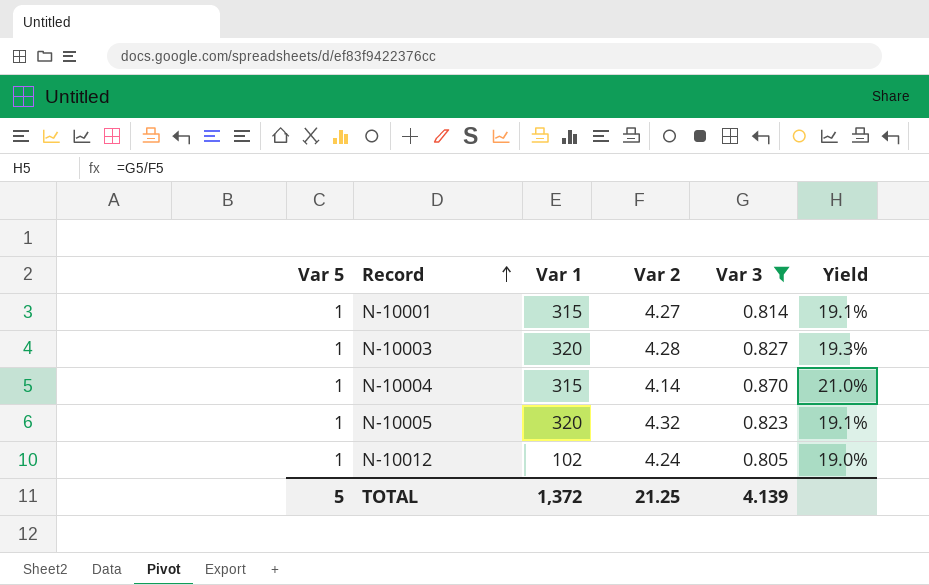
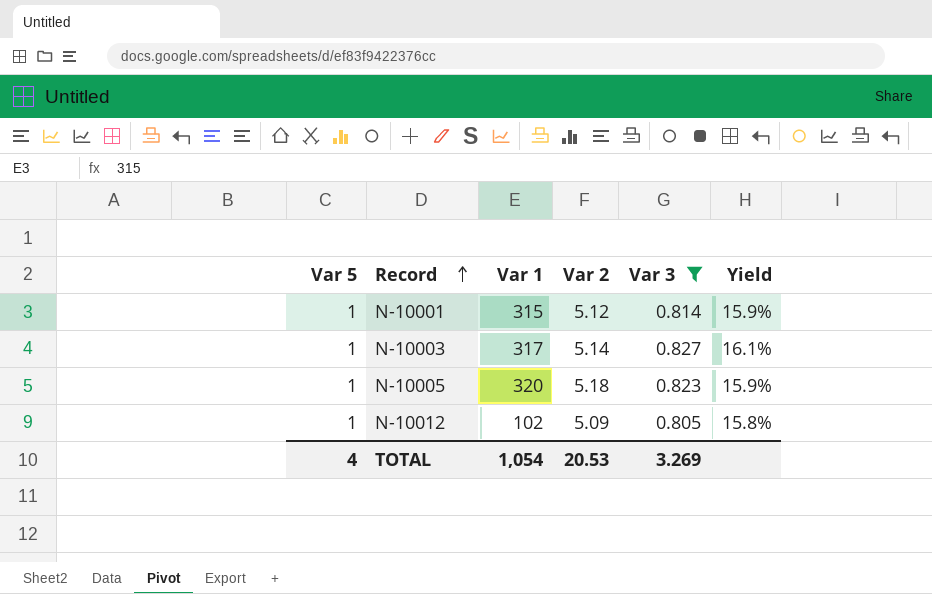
row N-10004: 1 | 315 | 4.14 | 0.870 | 21.0% -> none
N-10001 | Var 2: 4.27 -> 5.12
N-10001 | Yield: 19.1% -> 15.9%
N-10003 | Var 1: 320 -> 317
N-10003 | Var 2: 4.28 -> 5.14
N-10003 | Yield: 19.3% -> 16.1%
N-10005 | Var 2: 4.32 -> 5.18
N-10005 | Yield: 19.1% -> 15.9%
N-10012 | Var 2: 4.24 -> 5.09
N-10012 | Yield: 19.0% -> 15.8%
TOTAL | Var 5: 5 -> 4
TOTAL | Var 1: 1,372 -> 1,054
TOTAL | Var 2: 21.25 -> 20.53
TOTAL | Var 3: 4.139 -> 3.269

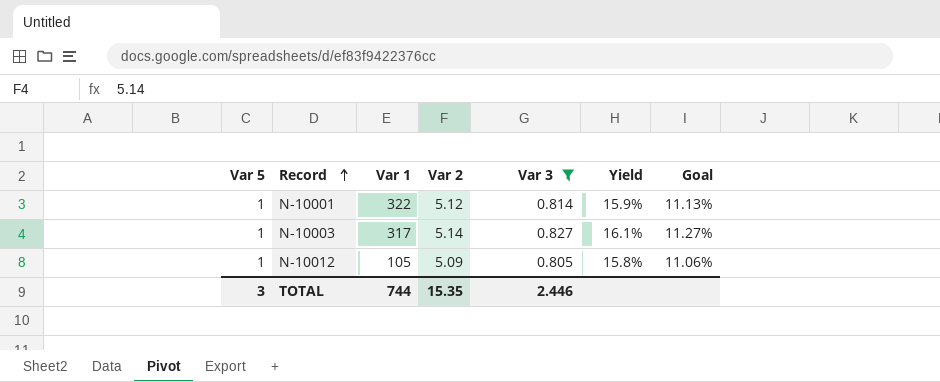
column Goal | formula: none -> [Yield] * 0.7
row N-10005: 1 | 320 | 5.18 | 0.823 | 15.9% -> none
N-10001 | Var 1: 315 -> 322
N-10012 | Var 1: 102 -> 105
TOTAL | Var 5: 4 -> 3
TOTAL | Var 1: 1,054 -> 744
TOTAL | Var 2: 20.53 -> 15.35
TOTAL | Var 3: 3.269 -> 2.446

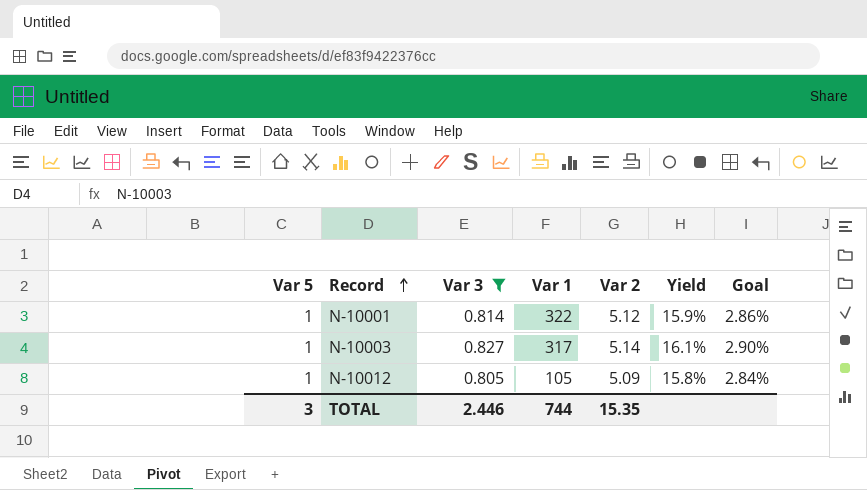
column Var 3 | position: 5 -> 3
column Goal | formula: [Yield] * 0.7 -> [Yield] * 0.18

